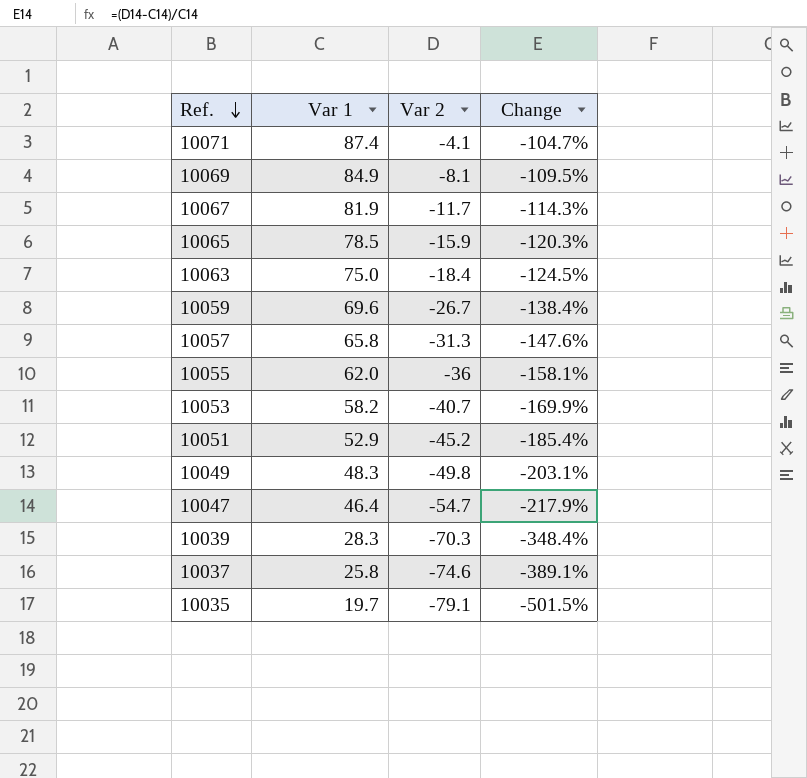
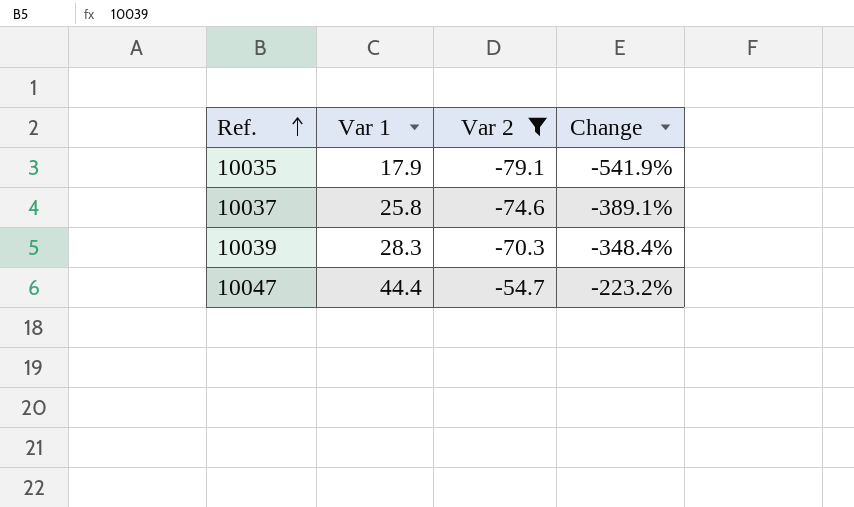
filter: none -> Var 2 <= -54.7
row order: Ref. descending -> Ref. ascending
10035 | Var 1: 19.7 -> 17.9
10035 | Change: -501.5% -> -541.9%
10047 | Var 1: 46.4 -> 44.4
10047 | Change: -217.9% -> -223.2%

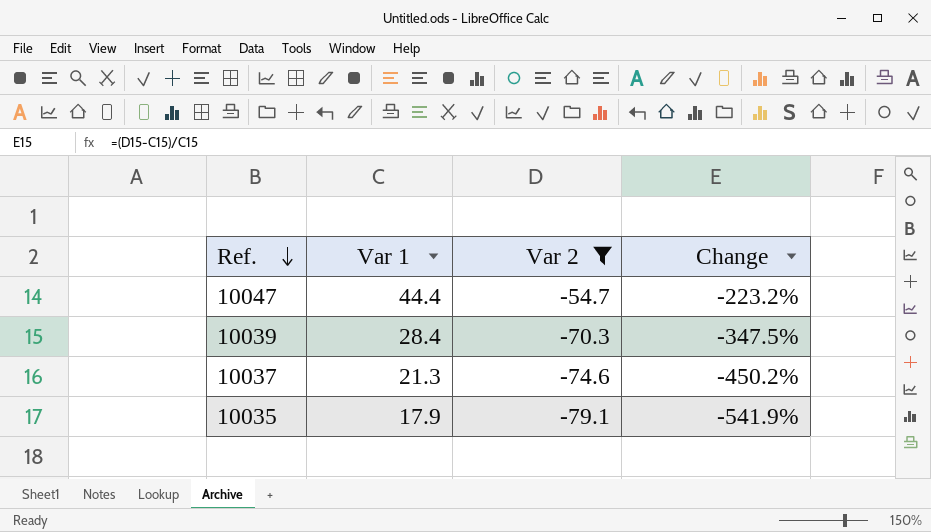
row order: Ref. ascending -> Ref. descending
10039 | Var 1: 28.3 -> 28.4
10039 | Change: -348.4% -> -347.5%
10037 | Var 1: 25.8 -> 21.3
10037 | Change: -389.1% -> -450.2%

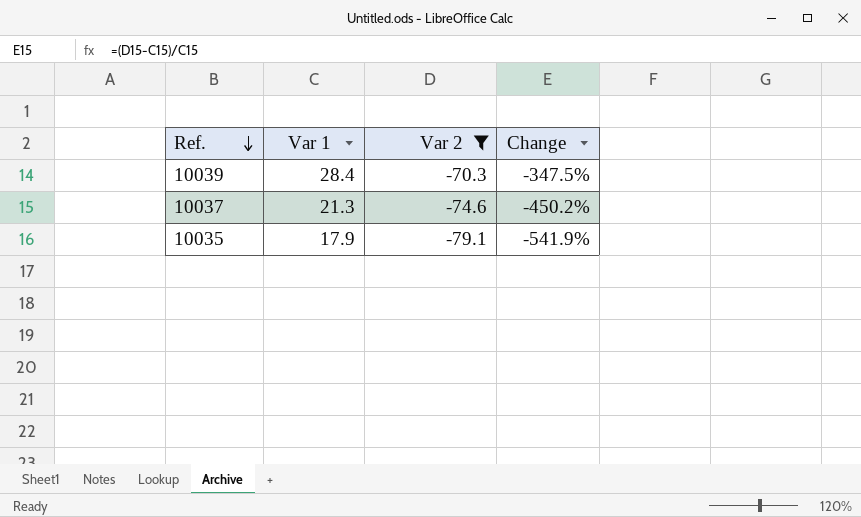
row 10047: 44.4 | -54.7 | -223.2% -> none

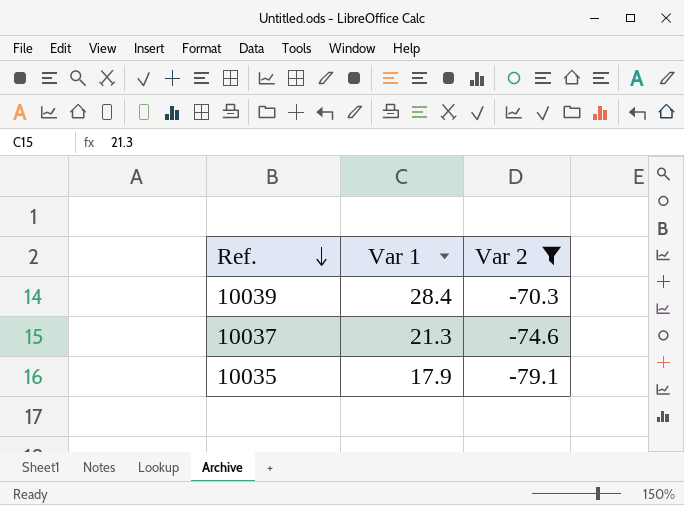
column Change | formula: ([Var 2] - [Var 1]) / [Var 1] -> none

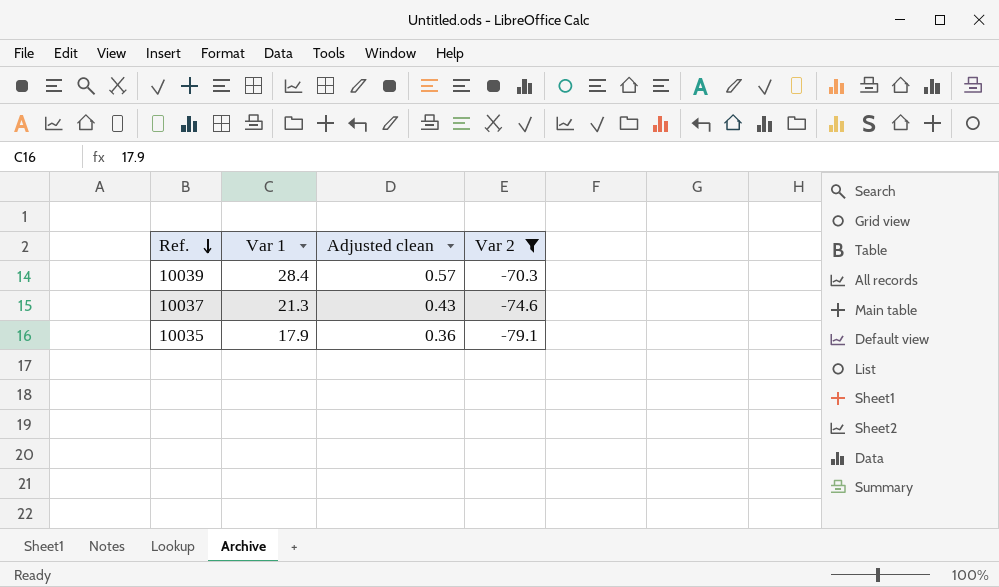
column Adjusted clean | formula: none -> [Var 1] * 0.02

